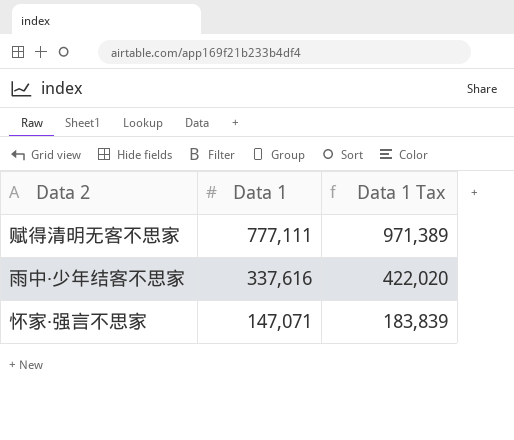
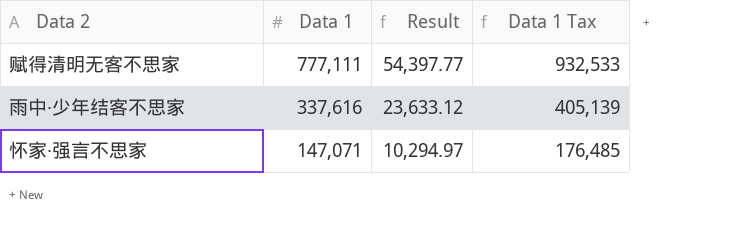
column Result | formula: none -> [Data 1] * 0.07
column Data 1 Tax | formula: [Data 1] * 1.25 -> [Data 1] * 1.2

